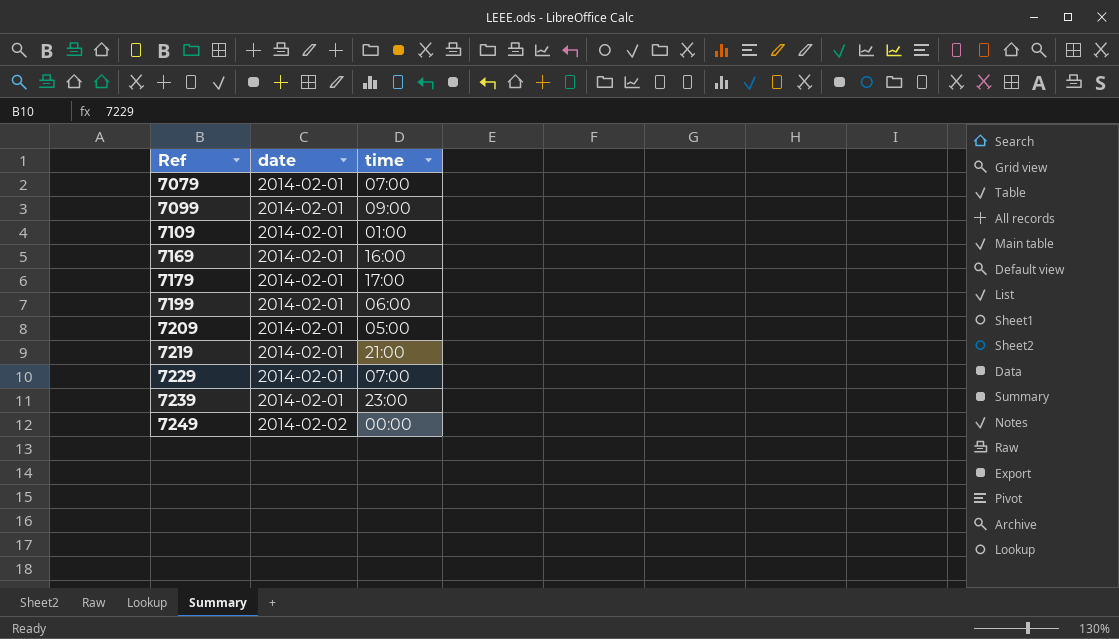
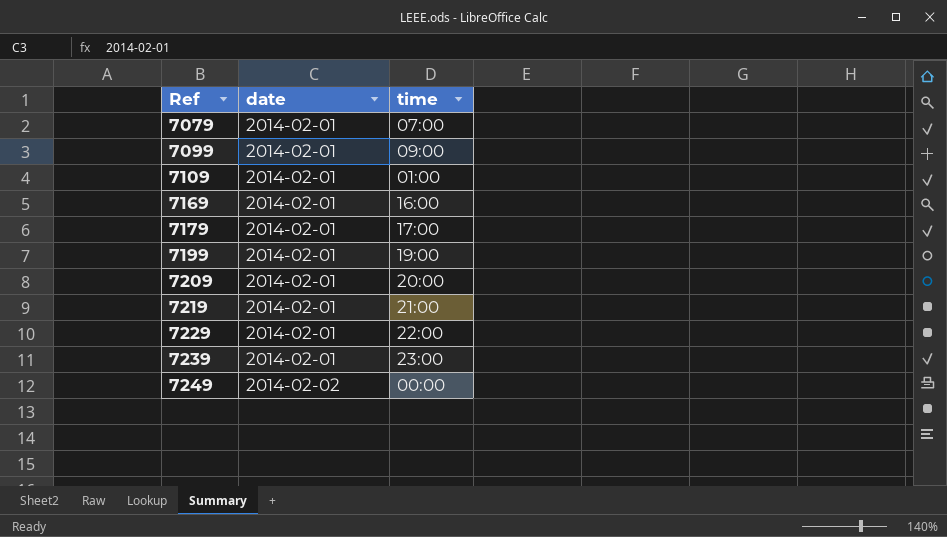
7199 | time: 06:00 -> 19:00
7209 | time: 05:00 -> 20:00
7229 | time: 07:00 -> 22:00

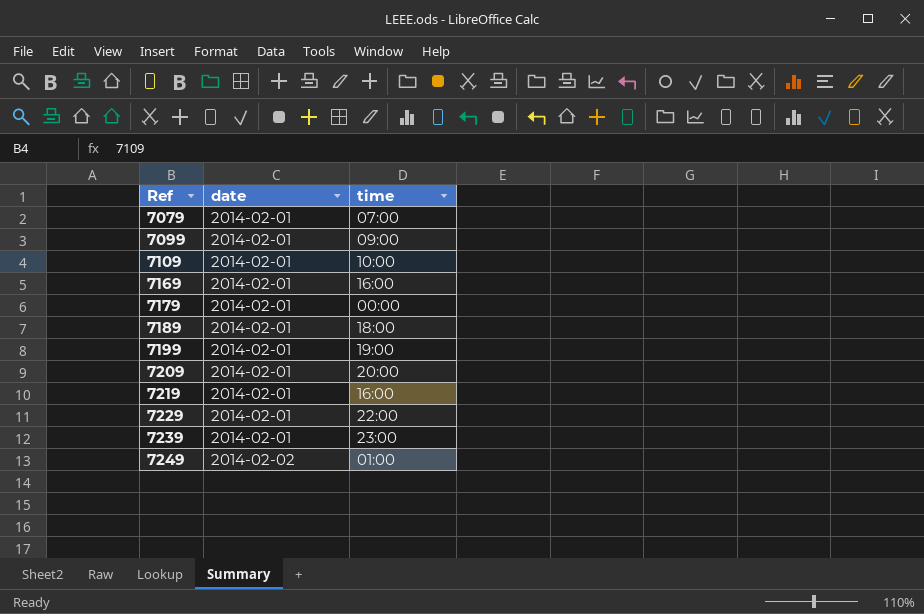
7109 | time: 01:00 -> 10:00
7179 | time: 17:00 -> 00:00
row 7189: none -> 2014-02-01 | 18:00
7219 | time: 21:00 -> 16:00
7249 | time: 00:00 -> 01:00

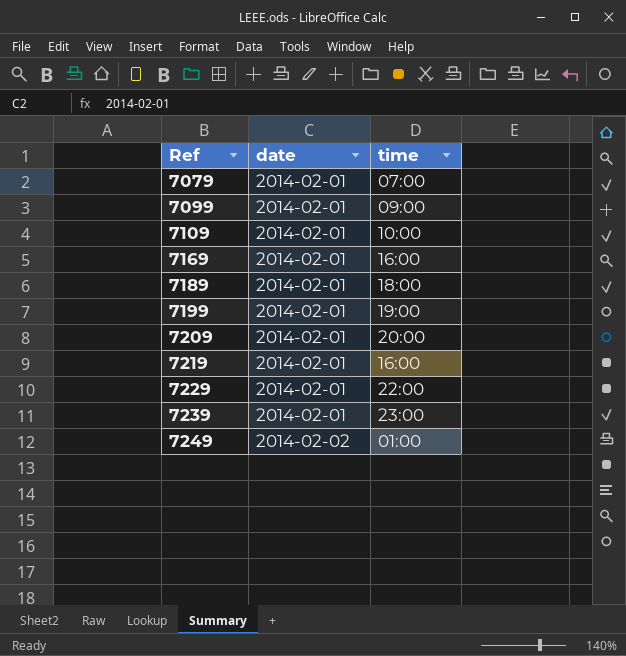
row 7179: 2014-02-01 | 00:00 -> none

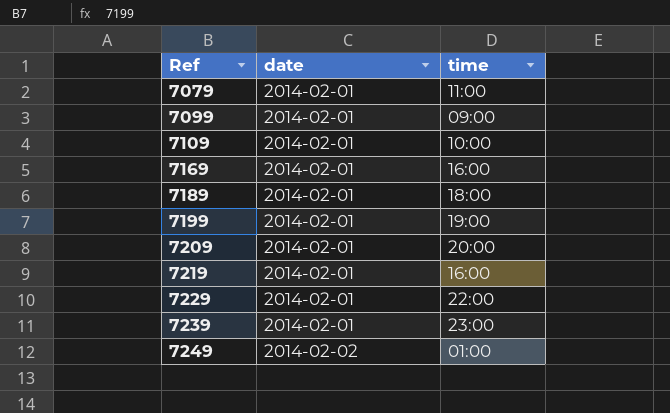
7079 | time: 07:00 -> 11:00

